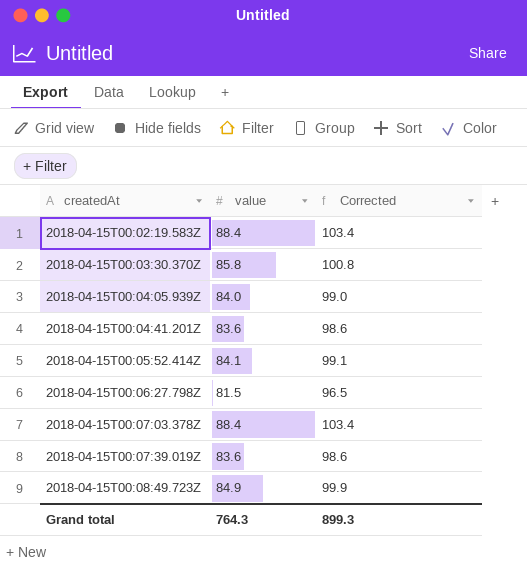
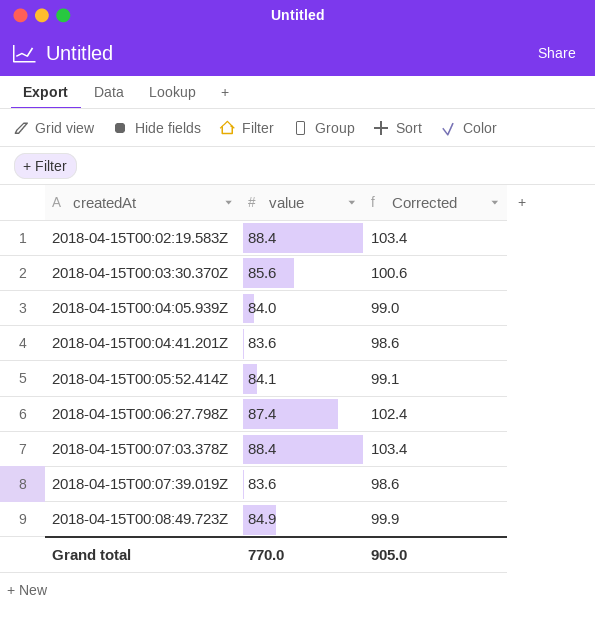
2018-04-15T00:03:30.370Z | value: 85.8 -> 85.6
2018-04-15T00:03:30.370Z | Corrected: 100.8 -> 100.6
2018-04-15T00:06:27.798Z | value: 81.5 -> 87.4
2018-04-15T00:06:27.798Z | Corrected: 96.5 -> 102.4
Grand total | value: 764.3 -> 770.0
Grand total | Corrected: 899.3 -> 905.0

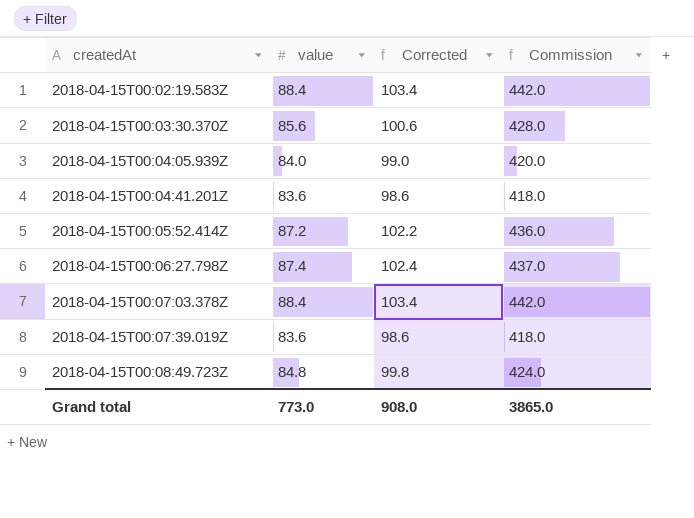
column Commission | formula: none -> [value] * 5
2018-04-15T00:05:52.414Z | value: 84.1 -> 87.2
2018-04-15T00:05:52.414Z | Corrected: 99.1 -> 102.2
2018-04-15T00:08:49.723Z | value: 84.9 -> 84.8
2018-04-15T00:08:49.723Z | Corrected: 99.9 -> 99.8
Grand total | value: 770.0 -> 773.0
Grand total | Corrected: 905.0 -> 908.0

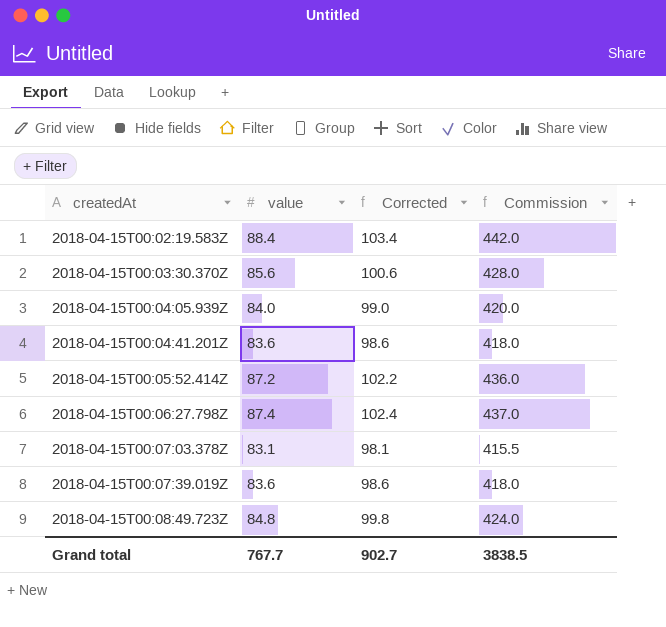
2018-04-15T00:07:03.378Z | value: 88.4 -> 83.1
2018-04-15T00:07:03.378Z | Corrected: 103.4 -> 98.1
2018-04-15T00:07:03.378Z | Commission: 442.0 -> 415.5
Grand total | value: 773.0 -> 767.7
Grand total | Corrected: 908.0 -> 902.7
Grand total | Commission: 3865.0 -> 3838.5

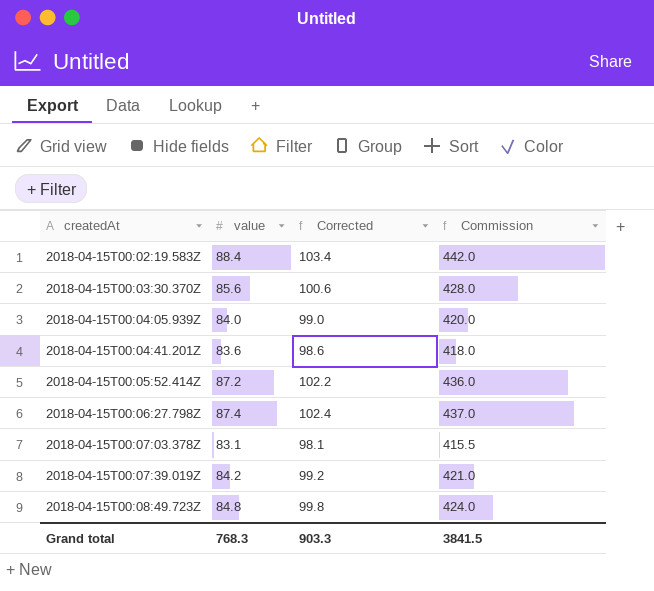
2018-04-15T00:07:39.019Z | value: 83.6 -> 84.2
2018-04-15T00:07:39.019Z | Corrected: 98.6 -> 99.2
2018-04-15T00:07:39.019Z | Commission: 418.0 -> 421.0
Grand total | value: 767.7 -> 768.3
Grand total | Corrected: 902.7 -> 903.3
Grand total | Commission: 3838.5 -> 3841.5

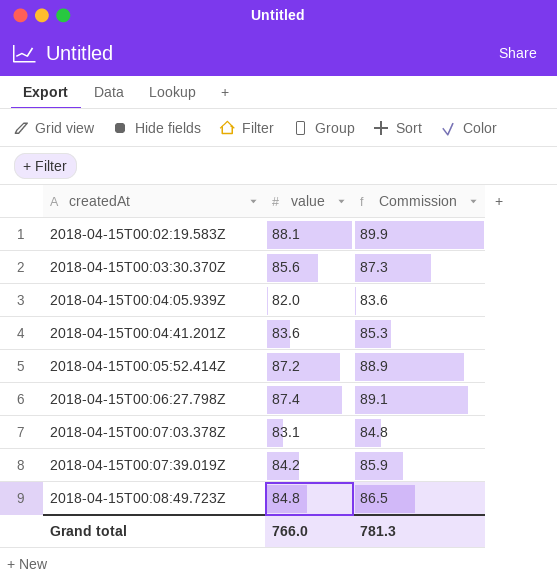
column Corrected | formula: [value] + 15 -> none
column Commission | formula: [value] * 5 -> [value] * 1.02
2018-04-15T00:02:19.583Z | value: 88.4 -> 88.1
2018-04-15T00:04:05.939Z | value: 84.0 -> 82.0
Grand total | value: 768.3 -> 766.0
Grand total | Commission: 3841.5 -> 781.3

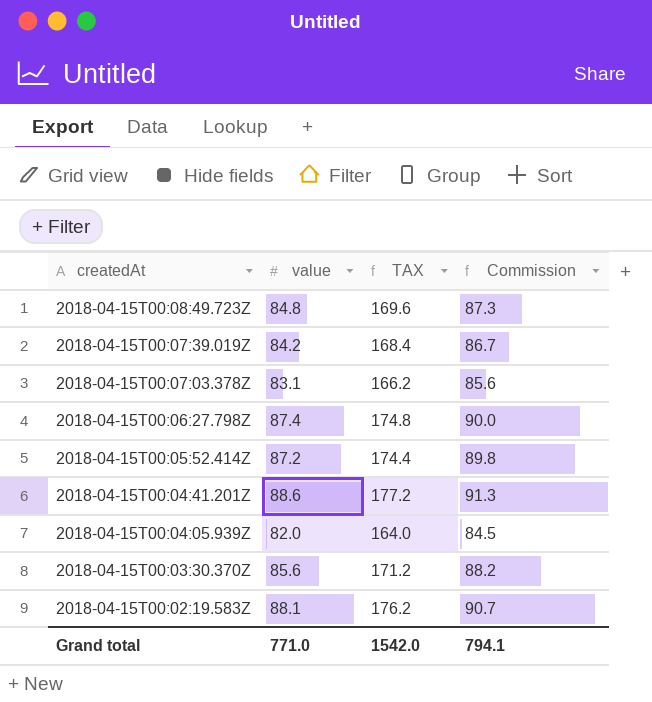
row order: createdAt ascending -> createdAt descending
column TAX | formula: none -> [value] * 2
column Commission | formula: [value] * 1.02 -> [value] * 1.03
2018-04-15T00:04:41.201Z | value: 83.6 -> 88.6
Grand total | value: 766.0 -> 771.0
Grand total | Commission: 781.3 -> 794.1

